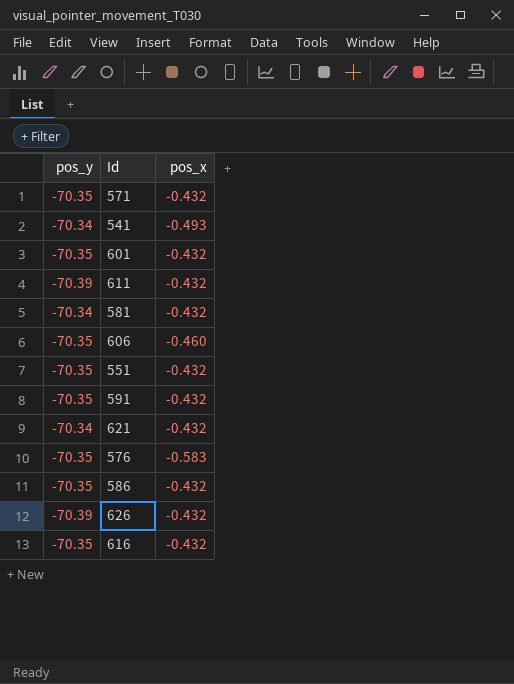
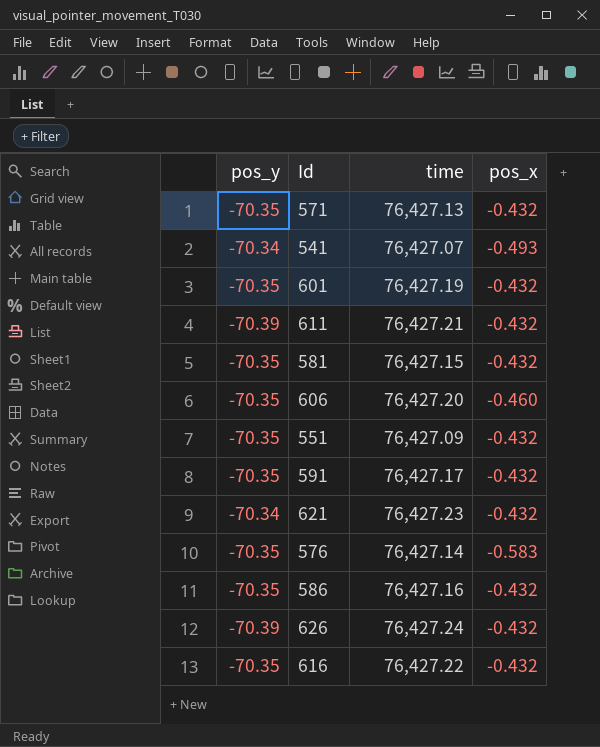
column time | position: none -> 3
581 | pos_y: -70.34 -> -70.35

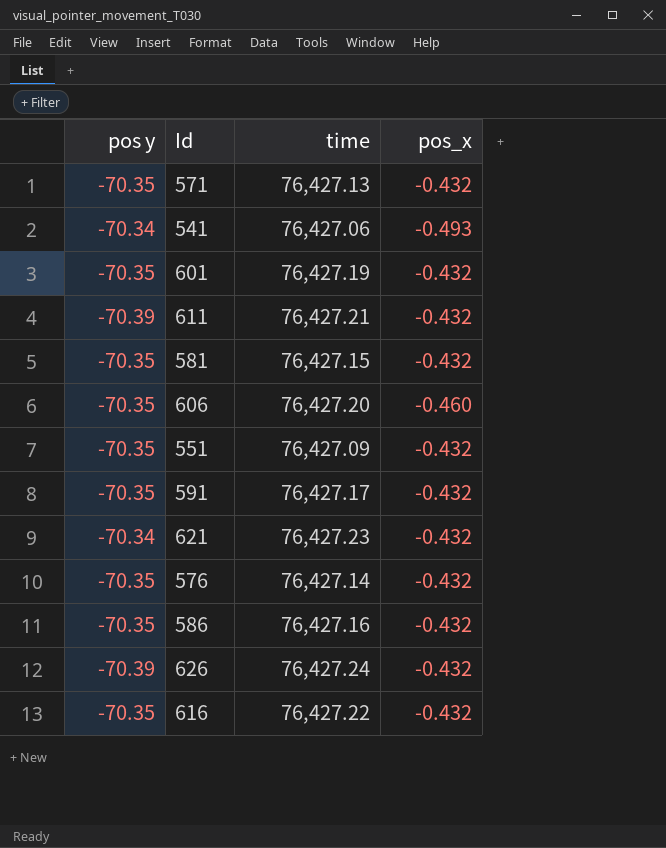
column name: pos_y -> pos y
541 | time: 76,427.07 -> 76,427.06
576 | pos_x: -0.583 -> -0.432

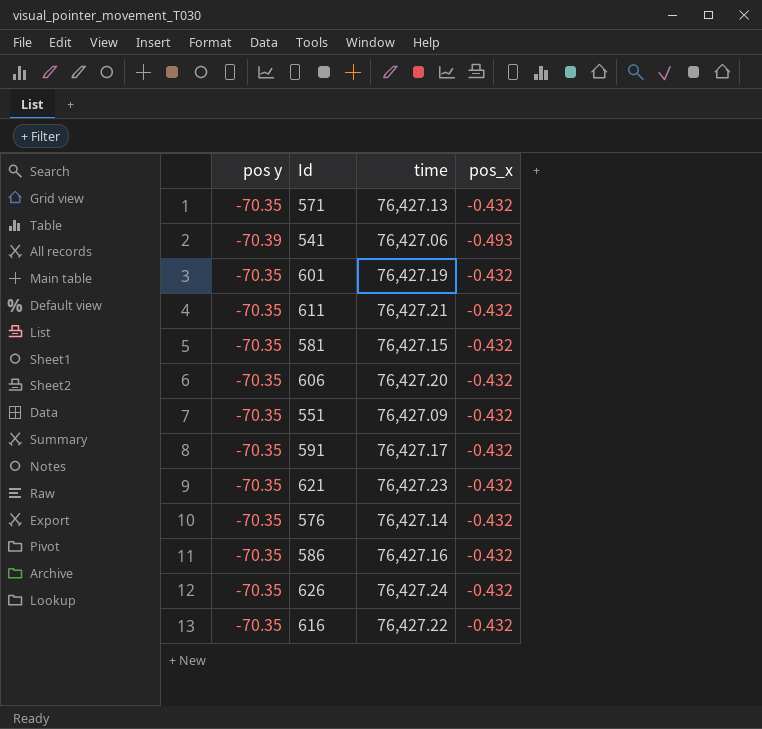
541 | pos y: -70.34 -> -70.39
611 | pos y: -70.39 -> -70.35
606 | pos_x: -0.460 -> -0.432
621 | pos y: -70.34 -> -70.35
626 | pos y: -70.39 -> -70.35

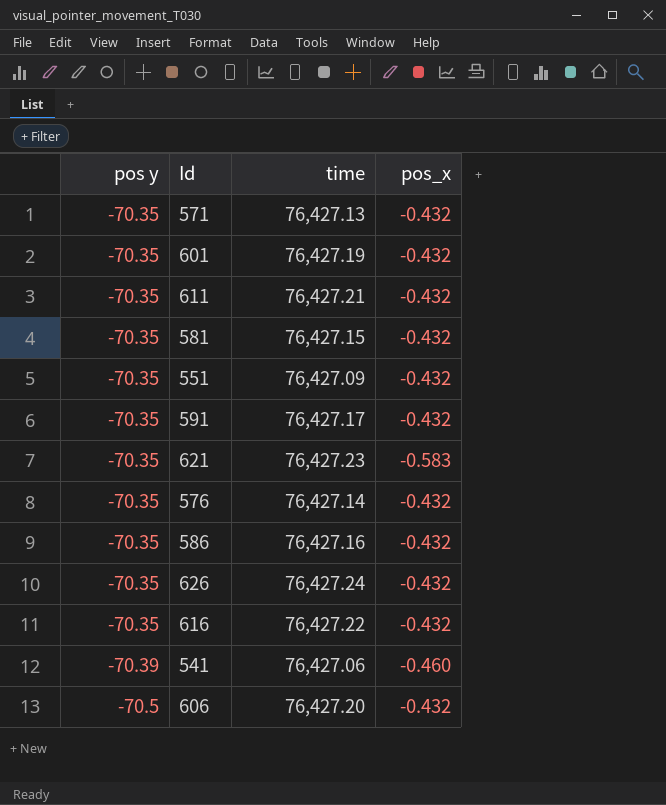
row order: none -> pos y descending
621 | pos_x: -0.432 -> -0.583
541 | pos_x: -0.493 -> -0.460
606 | pos y: -70.35 -> -70.5

